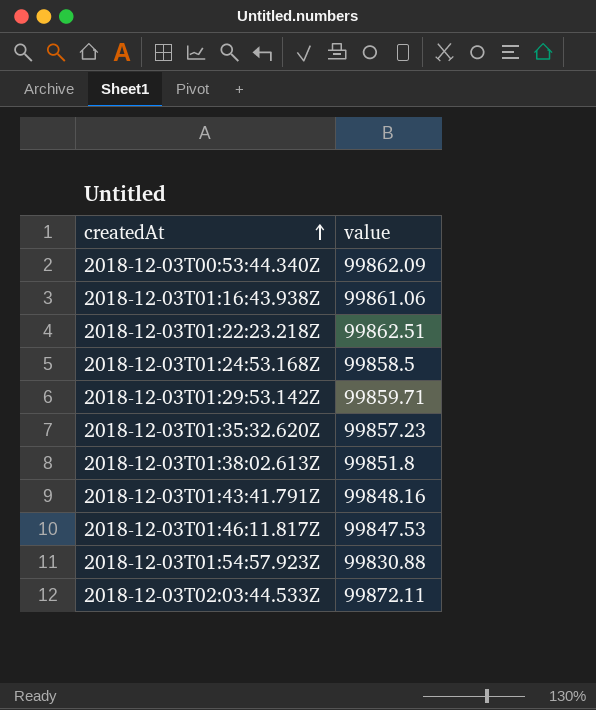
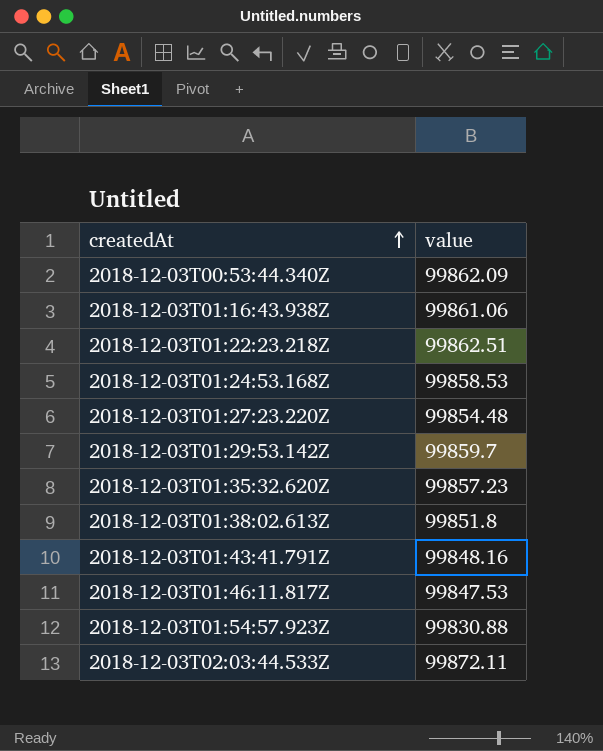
2018-12-03T01:24:53.168Z | value: 99858.5 -> 99858.53
row 2018-12-03T01:27:23.220Z: none -> 99854.48
2018-12-03T01:29:53.142Z | value: 99859.71 -> 99859.7

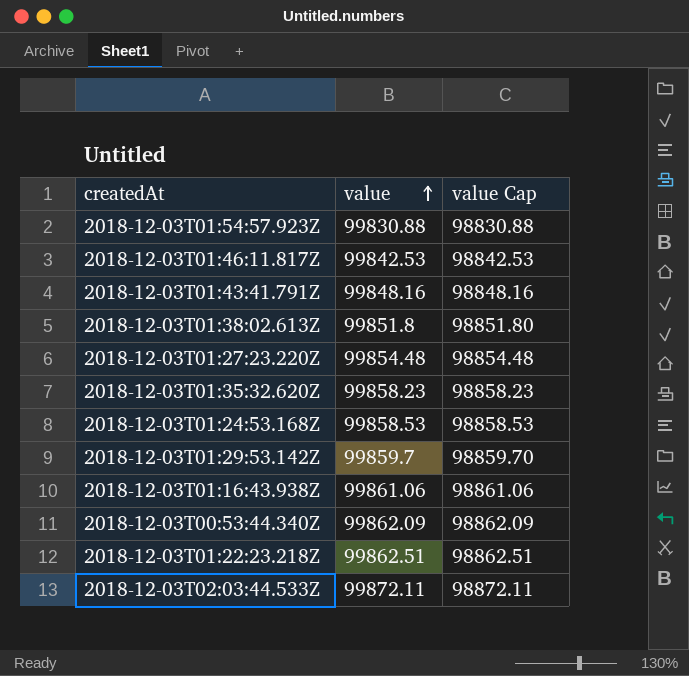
row order: createdAt ascending -> value ascending
column value Cap | formula: none -> [value] - 1000
2018-12-03T01:46:11.817Z | value: 99847.53 -> 99842.53
2018-12-03T01:35:32.620Z | value: 99857.23 -> 99858.23

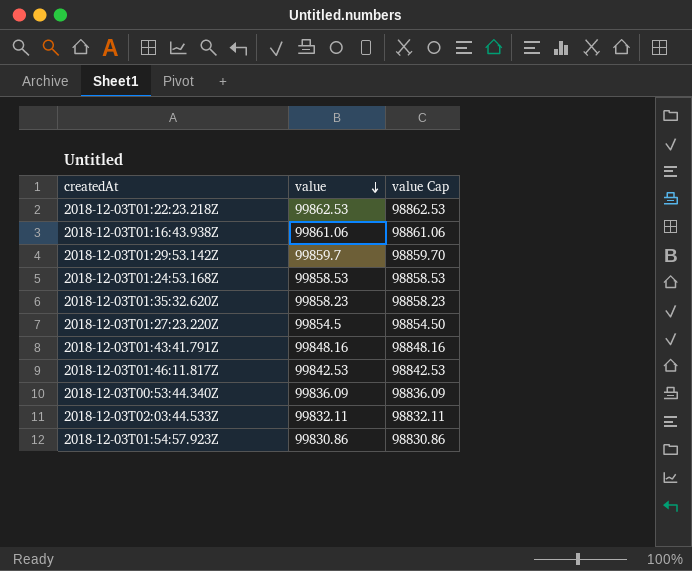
row order: value ascending -> value descending
row 2018-12-03T01:38:02.613Z: 99851.8 | 98851.80 -> none
2018-12-03T01:22:23.218Z | value: 99862.51 -> 99862.53
2018-12-03T01:22:23.218Z | value Cap: 98862.51 -> 98862.53
2018-12-03T01:27:23.220Z | value: 99854.48 -> 99854.5
2018-12-03T01:27:23.220Z | value Cap: 98854.48 -> 98854.50
2018-12-03T00:53:44.340Z | value: 99862.09 -> 99836.09
2018-12-03T00:53:44.340Z | value Cap: 98862.09 -> 98836.09
2018-12-03T02:03:44.533Z | value: 99872.11 -> 99832.11
2018-12-03T02:03:44.533Z | value Cap: 98872.11 -> 98832.11
2018-12-03T01:54:57.923Z | value: 99830.88 -> 99830.86
2018-12-03T01:54:57.923Z | value Cap: 98830.88 -> 98830.86

